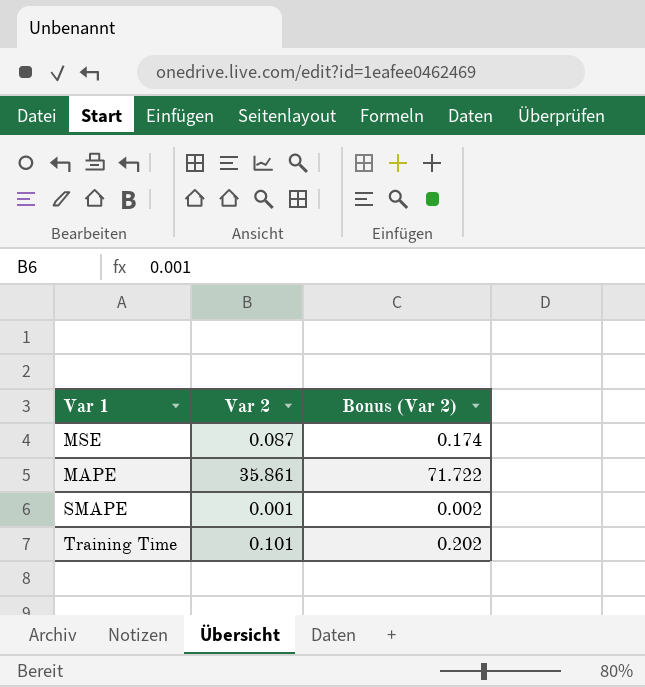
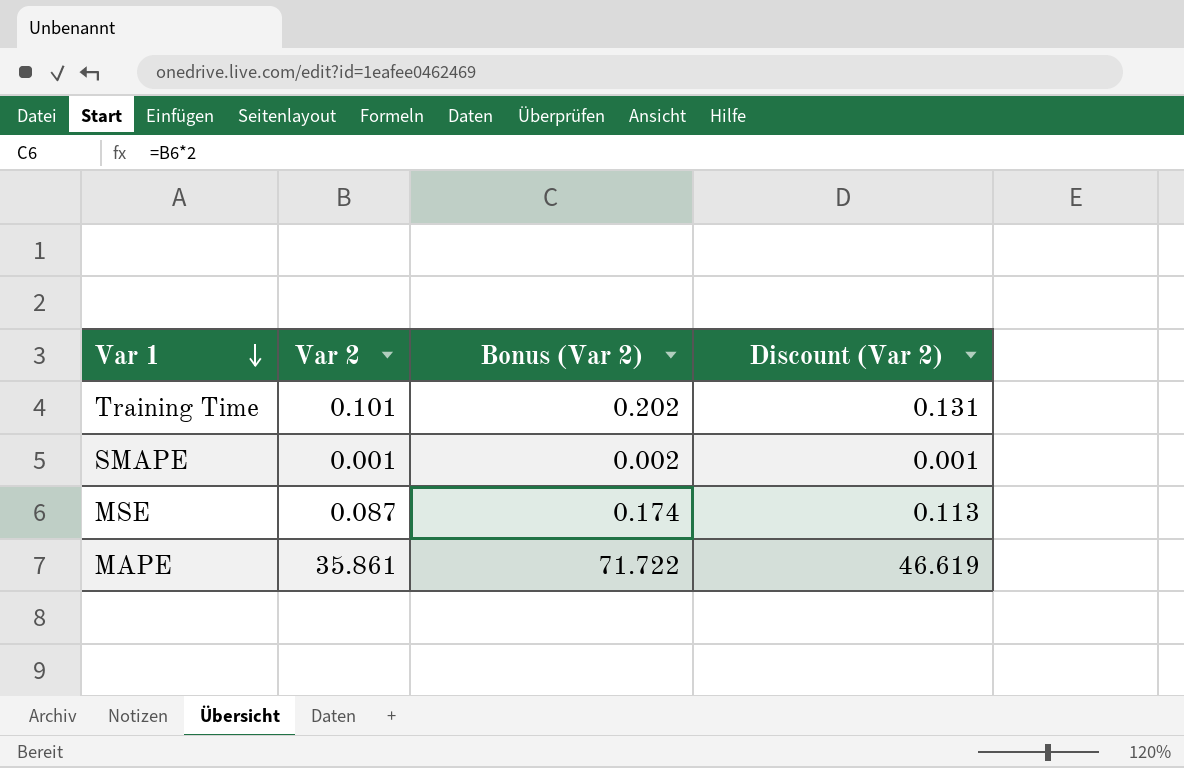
row order: none -> Var 1 descending
column Discount (Var 2) | formula: none -> [Var 2] * 1.3

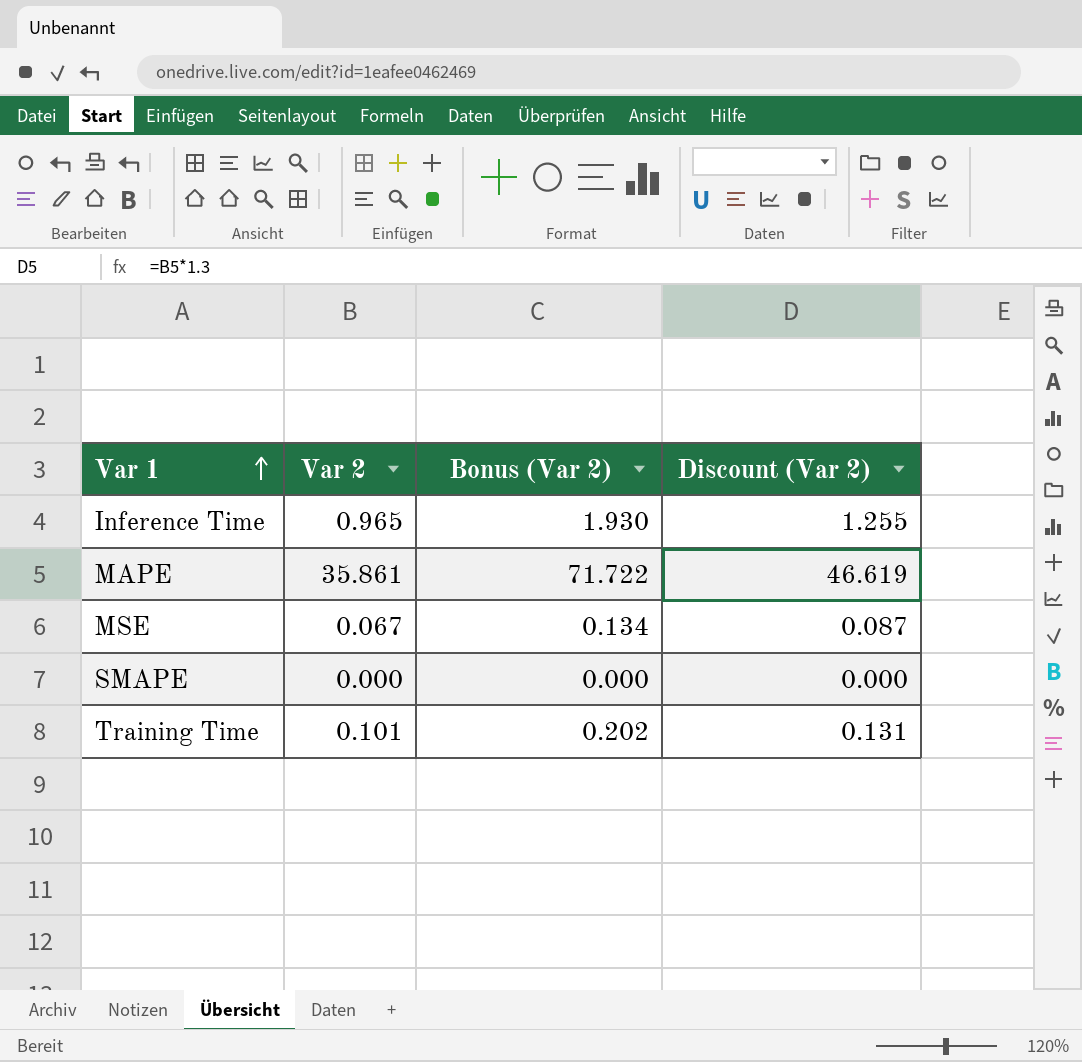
row order: Var 1 descending -> Var 1 ascending
row Inference Time: none -> 0.965 | 1.930 | 1.255
MSE | Var 2: 0.087 -> 0.067
MSE | Bonus (Var 2): 0.174 -> 0.134
MSE | Discount (Var 2): 0.113 -> 0.087
SMAPE | Var 2: 0.001 -> 0.000
SMAPE | Bonus (Var 2): 0.002 -> 0.000
SMAPE | Discount (Var 2): 0.001 -> 0.000

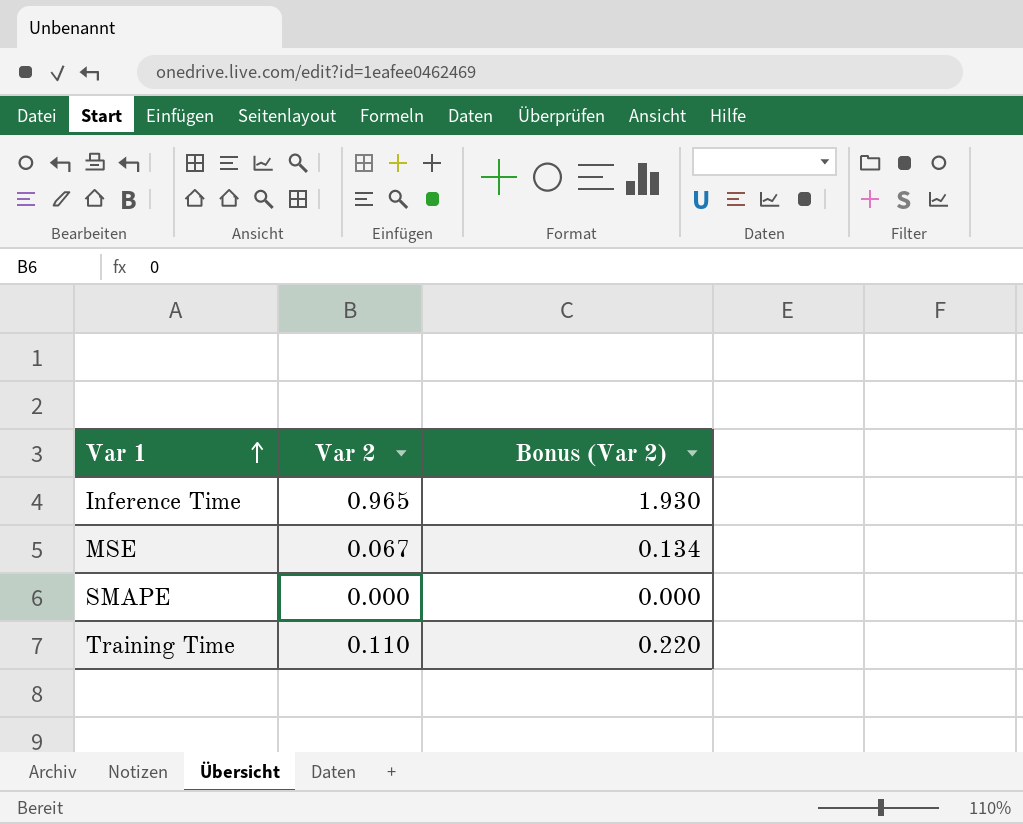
column Discount (Var 2) | formula: [Var 2] * 1.3 -> none
row MAPE: 35.861 | 71.722 | 46.619 -> none
Training Time | Var 2: 0.101 -> 0.110
Training Time | Bonus (Var 2): 0.202 -> 0.220

